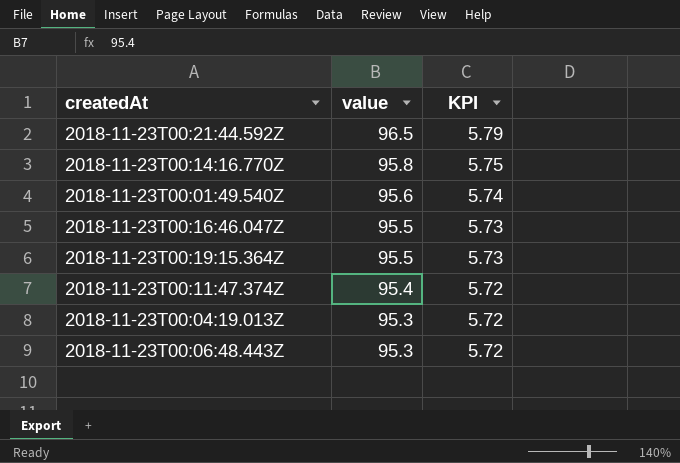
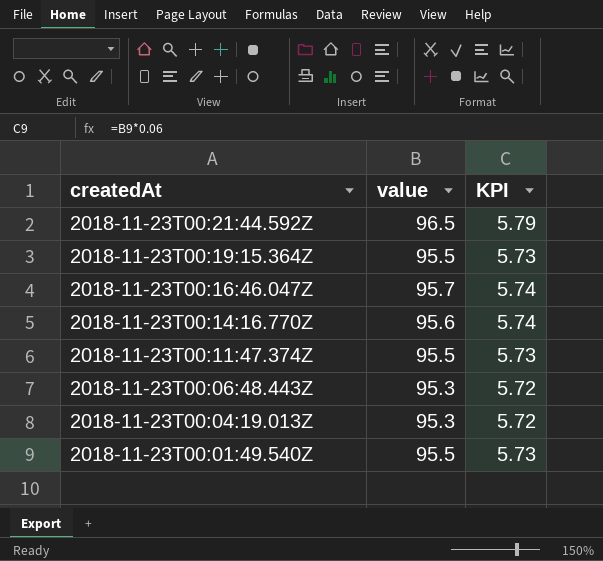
row order: value descending -> createdAt descending
2018-11-23T00:16:46.047Z | value: 95.5 -> 95.7
2018-11-23T00:16:46.047Z | KPI: 5.73 -> 5.74
2018-11-23T00:14:16.770Z | value: 95.8 -> 95.6
2018-11-23T00:14:16.770Z | KPI: 5.75 -> 5.74
2018-11-23T00:11:47.374Z | value: 95.4 -> 95.5
2018-11-23T00:11:47.374Z | KPI: 5.72 -> 5.73
2018-11-23T00:01:49.540Z | value: 95.6 -> 95.5
2018-11-23T00:01:49.540Z | KPI: 5.74 -> 5.73

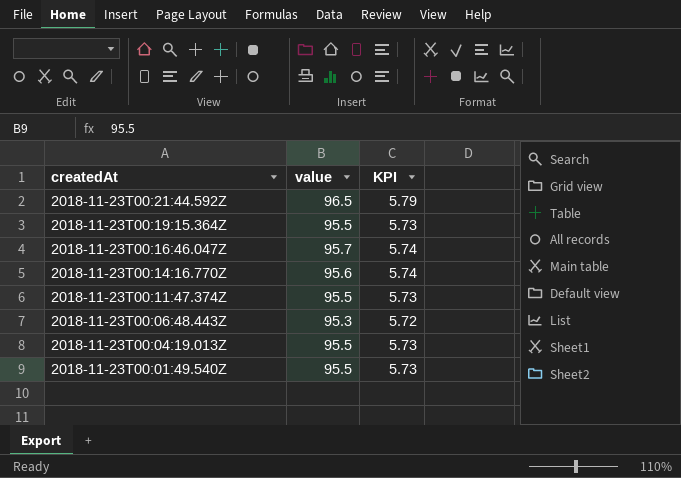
2018-11-23T00:04:19.013Z | value: 95.3 -> 95.5
2018-11-23T00:04:19.013Z | KPI: 5.72 -> 5.73

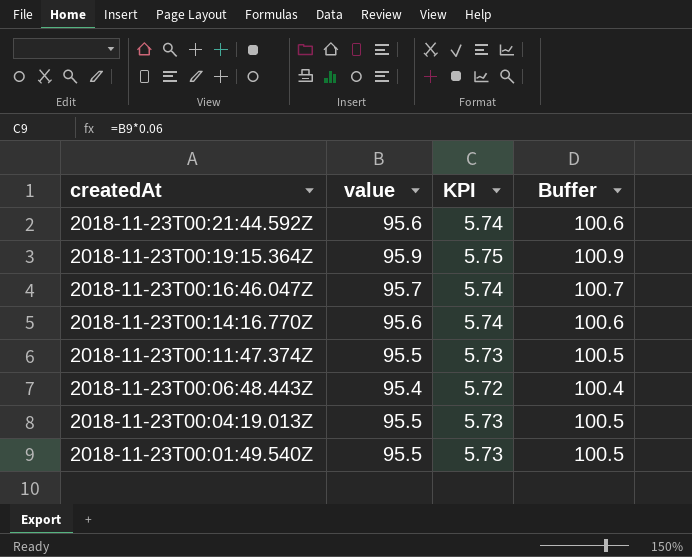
column Buffer | formula: none -> [value] + 5
2018-11-23T00:21:44.592Z | value: 96.5 -> 95.6
2018-11-23T00:21:44.592Z | KPI: 5.79 -> 5.74
2018-11-23T00:19:15.364Z | value: 95.5 -> 95.9
2018-11-23T00:19:15.364Z | KPI: 5.73 -> 5.75
2018-11-23T00:06:48.443Z | value: 95.3 -> 95.4

